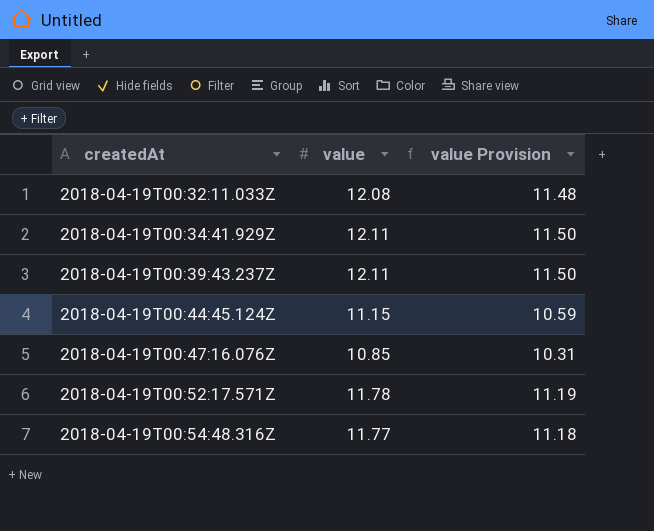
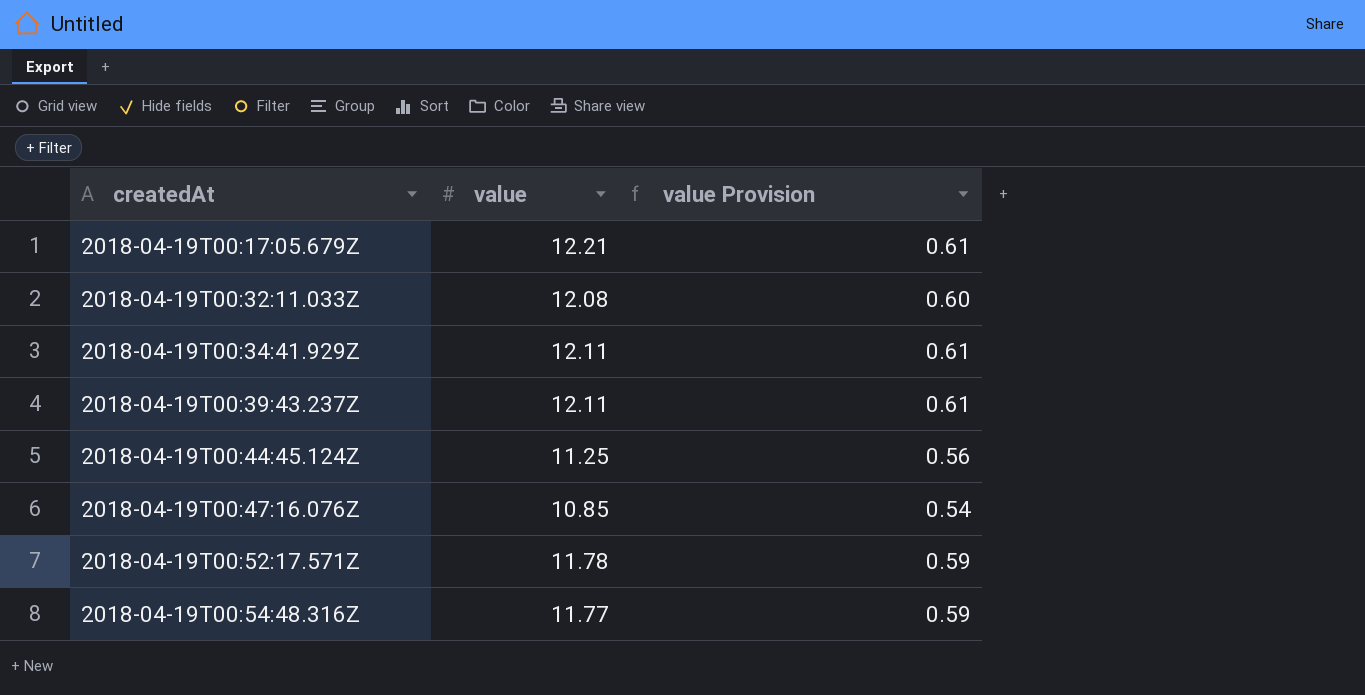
column value Provision | formula: [value] * 0.95 -> [value] * 0.05
row 2018-04-19T00:17:05.679Z: none -> 12.21 | 0.61
2018-04-19T00:44:45.124Z | value: 11.15 -> 11.25

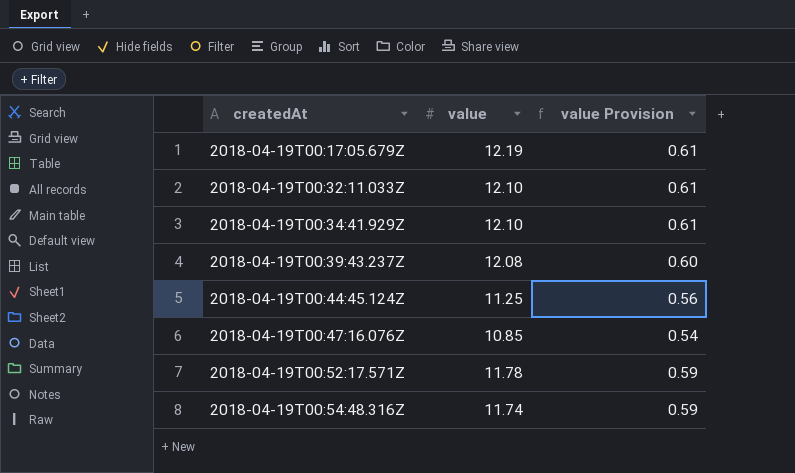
2018-04-19T00:17:05.679Z | value: 12.21 -> 12.19
2018-04-19T00:32:11.033Z | value: 12.08 -> 12.10
2018-04-19T00:32:11.033Z | value Provision: 0.60 -> 0.61
2018-04-19T00:34:41.929Z | value: 12.11 -> 12.10
2018-04-19T00:39:43.237Z | value: 12.11 -> 12.08
2018-04-19T00:39:43.237Z | value Provision: 0.61 -> 0.60
2018-04-19T00:54:48.316Z | value: 11.77 -> 11.74

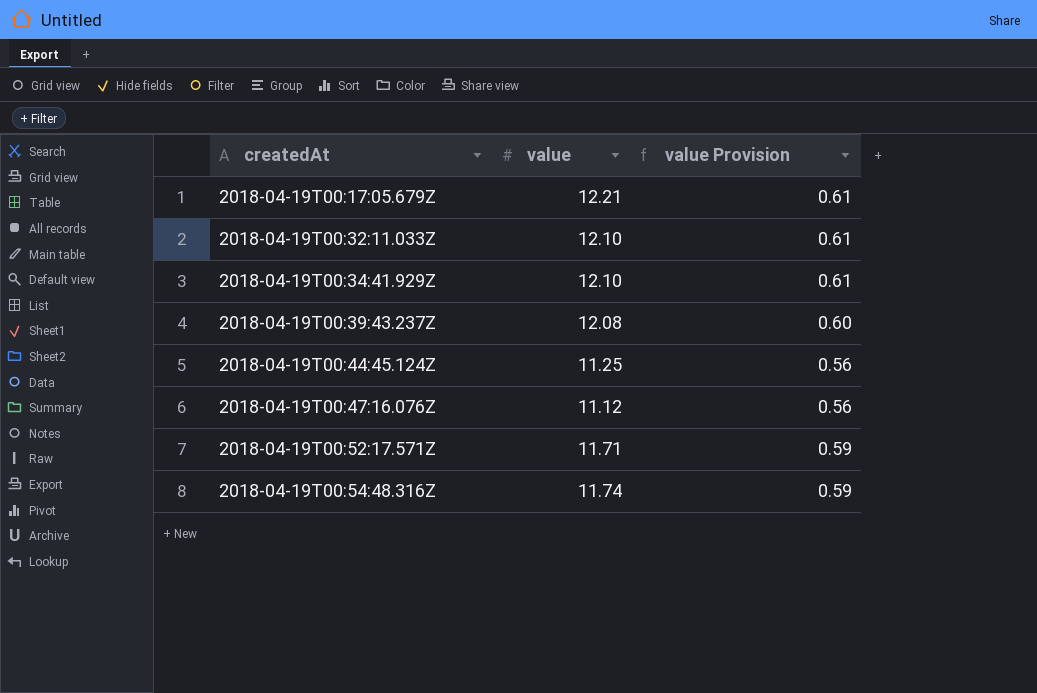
2018-04-19T00:17:05.679Z | value: 12.19 -> 12.21
2018-04-19T00:47:16.076Z | value: 10.85 -> 11.12
2018-04-19T00:47:16.076Z | value Provision: 0.54 -> 0.56
2018-04-19T00:52:17.571Z | value: 11.78 -> 11.71

